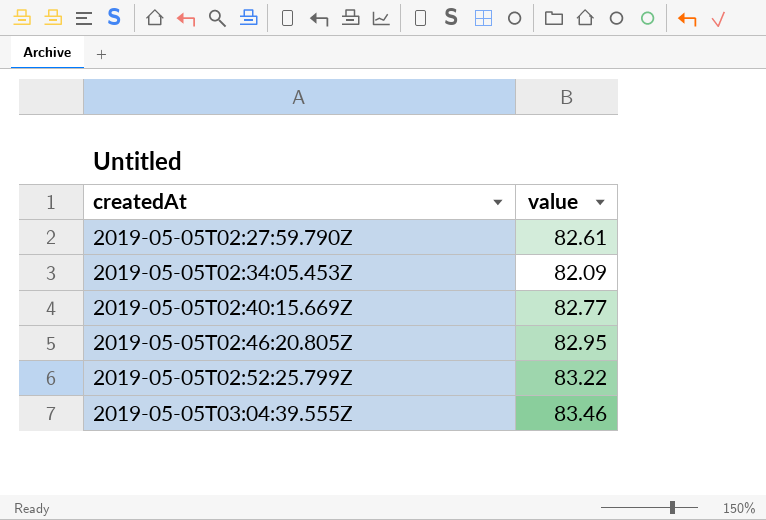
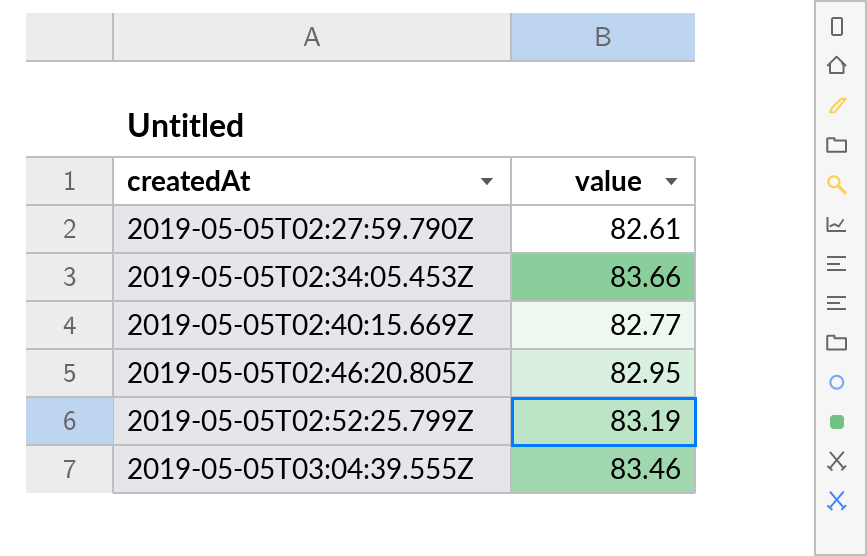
2019-05-05T02:34:05.453Z | value: 82.09 -> 83.66
2019-05-05T02:52:25.799Z | value: 83.22 -> 83.19

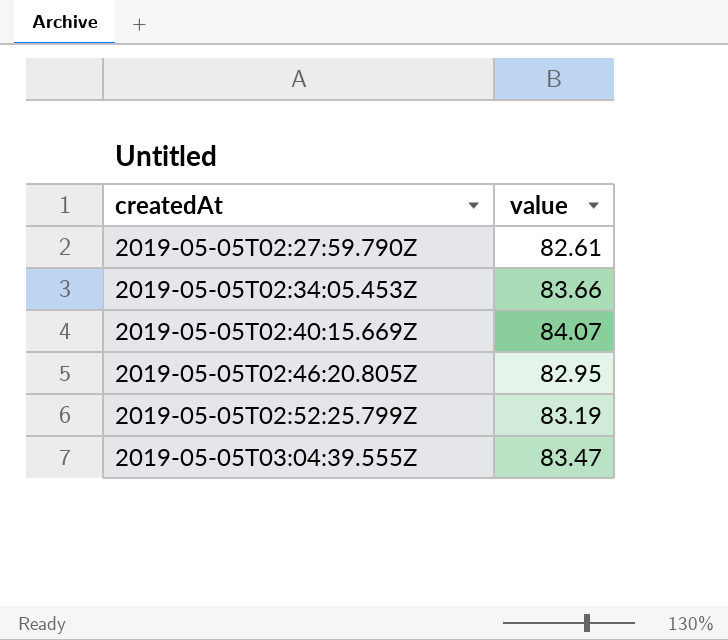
2019-05-05T02:40:15.669Z | value: 82.77 -> 84.07
2019-05-05T03:04:39.555Z | value: 83.46 -> 83.47

